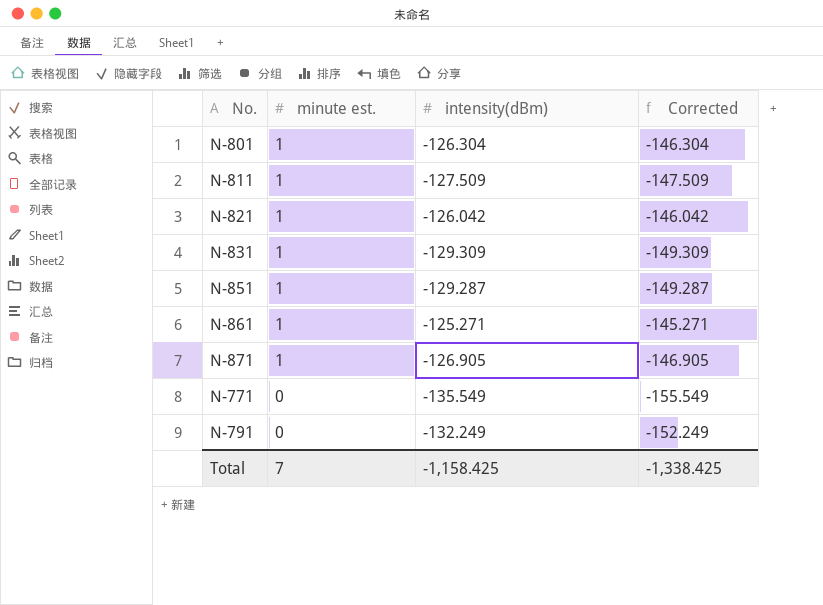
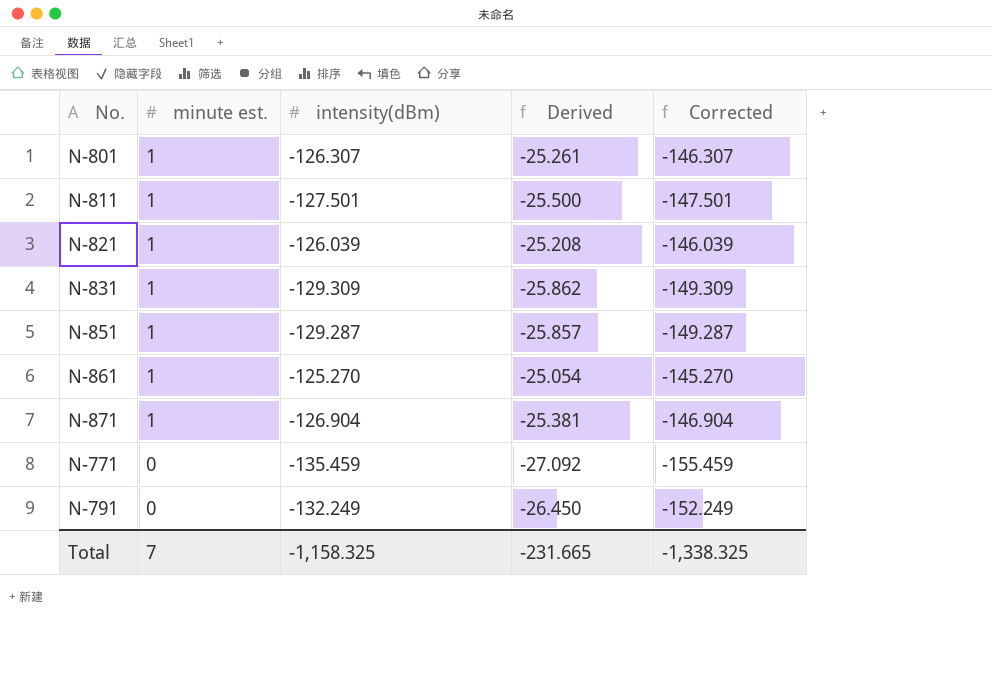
column Derived | formula: none -> [intensity(dBm)] * 0.2
N-801 | intensity(dBm): -126.304 -> -126.307
N-801 | Corrected: -146.304 -> -146.307
N-811 | intensity(dBm): -127.509 -> -127.501
N-811 | Corrected: -147.509 -> -147.501
N-821 | intensity(dBm): -126.042 -> -126.039
N-821 | Corrected: -146.042 -> -146.039
N-861 | intensity(dBm): -125.271 -> -125.270
N-861 | Corrected: -145.271 -> -145.270
N-871 | intensity(dBm): -126.905 -> -126.904
N-871 | Corrected: -146.905 -> -146.904
N-771 | intensity(dBm): -135.549 -> -135.459
N-771 | Corrected: -155.549 -> -155.459
Total | intensity(dBm): -1,158.425 -> -1,158.325
Total | Corrected: -1,338.425 -> -1,338.325

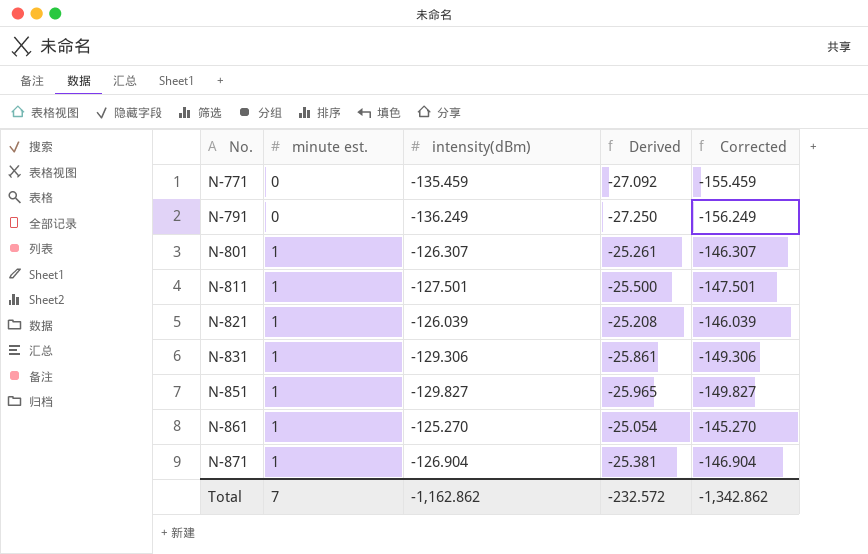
row order: minute est. descending -> No. ascending
N-791 | intensity(dBm): -132.249 -> -136.249
N-791 | Derived: -26.450 -> -27.250
N-791 | Corrected: -152.249 -> -156.249
N-831 | intensity(dBm): -129.309 -> -129.306
N-831 | Derived: -25.862 -> -25.861
N-831 | Corrected: -149.309 -> -149.306
N-851 | intensity(dBm): -129.287 -> -129.827
N-851 | Derived: -25.857 -> -25.965
N-851 | Corrected: -149.287 -> -149.827
Total | intensity(dBm): -1,158.325 -> -1,162.862
Total | Derived: -231.665 -> -232.572
Total | Corrected: -1,338.325 -> -1,342.862

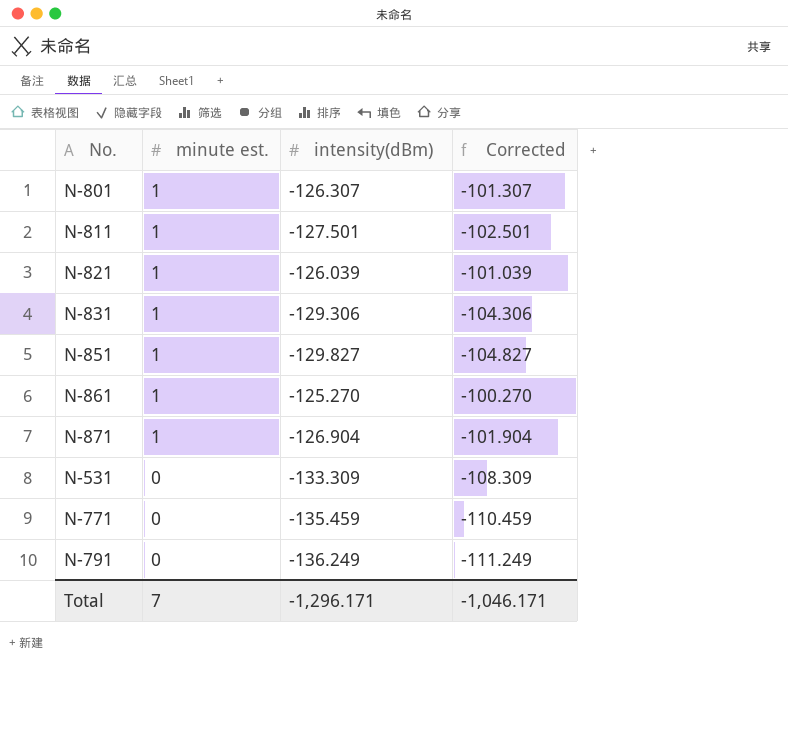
row order: No. ascending -> minute est. descending
column Derived | formula: [intensity(dBm)] * 0.2 -> none
column Corrected | formula: [intensity(dBm)] - 20 -> [intensity(dBm)] + 25
row N-531: none -> 0 | -133.309 | -108.309
Total | intensity(dBm): -1,162.862 -> -1,296.171
Total | Corrected: -1,342.862 -> -1,046.171

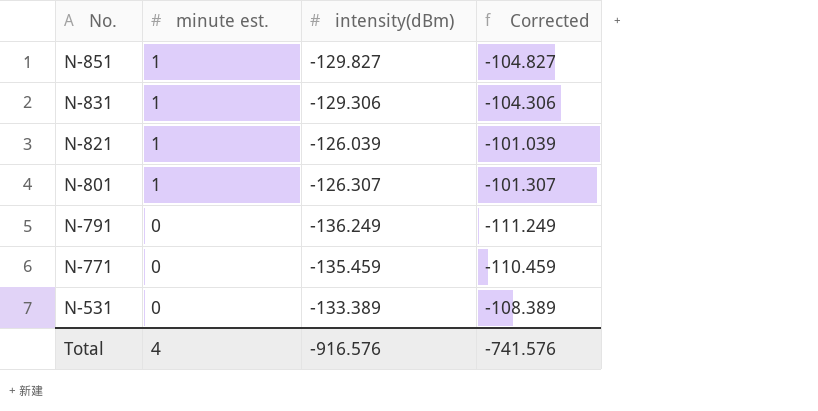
row order: minute est. descending -> No. descending
row N-811: 1 | -127.501 | -102.501 -> none
row N-861: 1 | -125.270 | -100.270 -> none
row N-871: 1 | -126.904 | -101.904 -> none
N-531 | intensity(dBm): -133.309 -> -133.389
N-531 | Corrected: -108.309 -> -108.389
Total | minute est.: 7 -> 4
Total | intensity(dBm): -1,296.171 -> -916.576
Total | Corrected: -1,046.171 -> -741.576

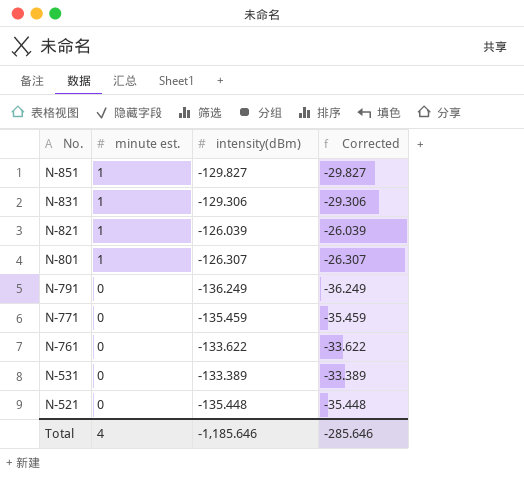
column Corrected | formula: [intensity(dBm)] + 25 -> [intensity(dBm)] + 100
row N-761: none -> 0 | -133.622 | -33.622
row N-521: none -> 0 | -135.448 | -35.448
Total | intensity(dBm): -916.576 -> -1,185.646
Total | Corrected: -741.576 -> -285.646

